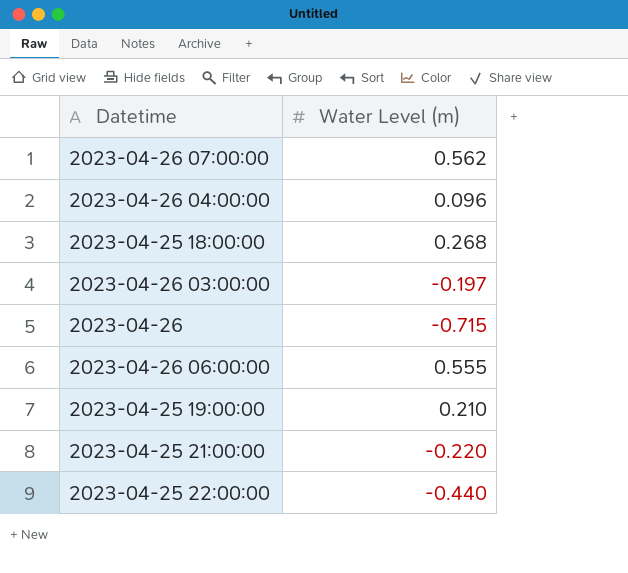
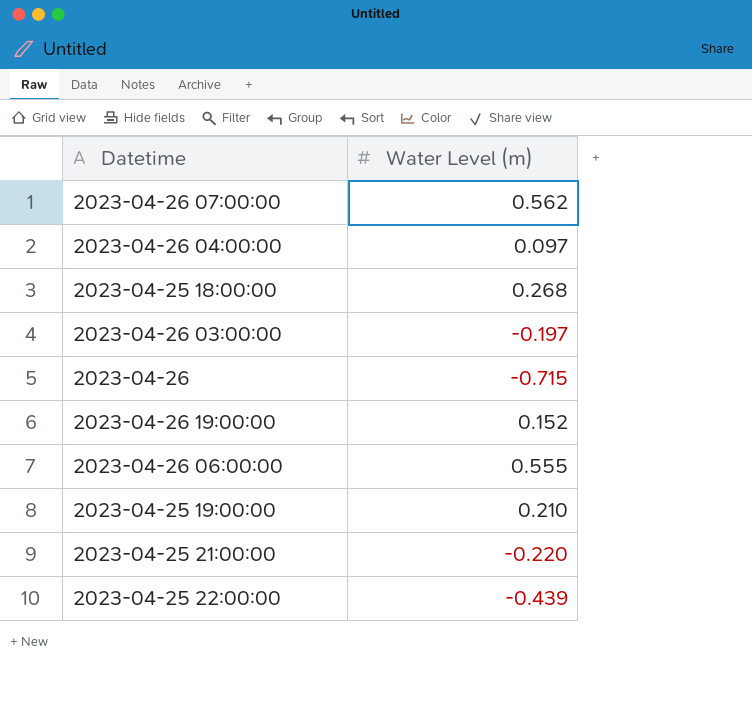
2023-04-26 04:00:00 | Water Level (m): 0.096 -> 0.097
row 2023-04-26 19:00:00: none -> 0.152
2023-04-25 22:00:00 | Water Level (m): -0.440 -> -0.439

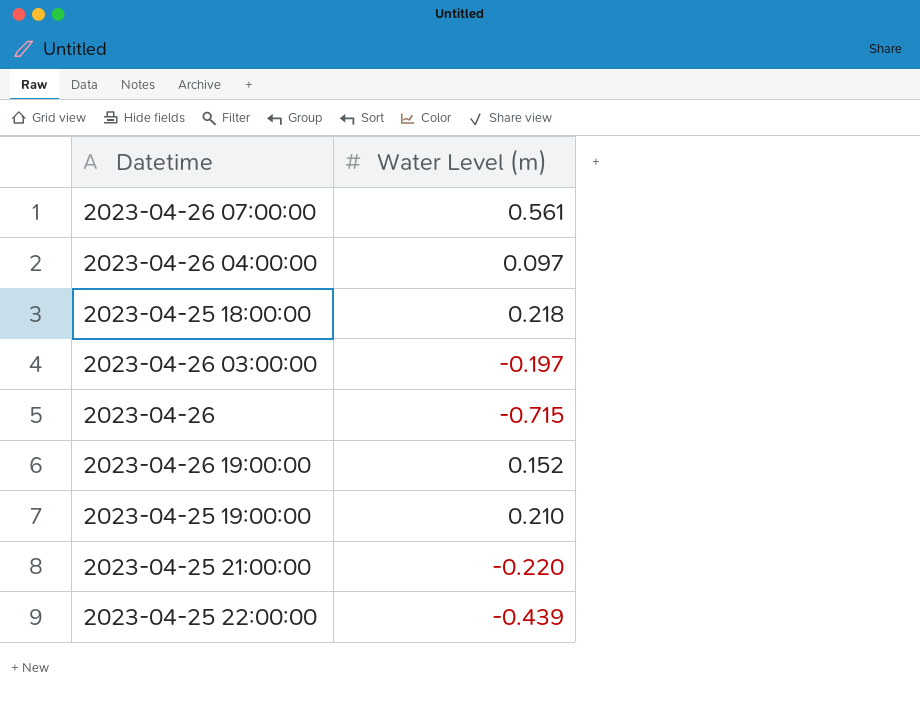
row 2023-04-26 06:00:00: 0.555 -> none
2023-04-26 07:00:00 | Water Level (m): 0.562 -> 0.561
2023-04-25 18:00:00 | Water Level (m): 0.268 -> 0.218

